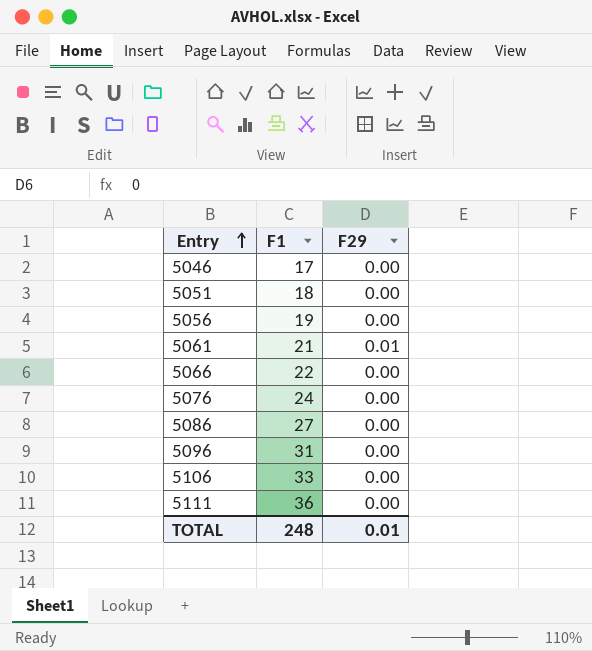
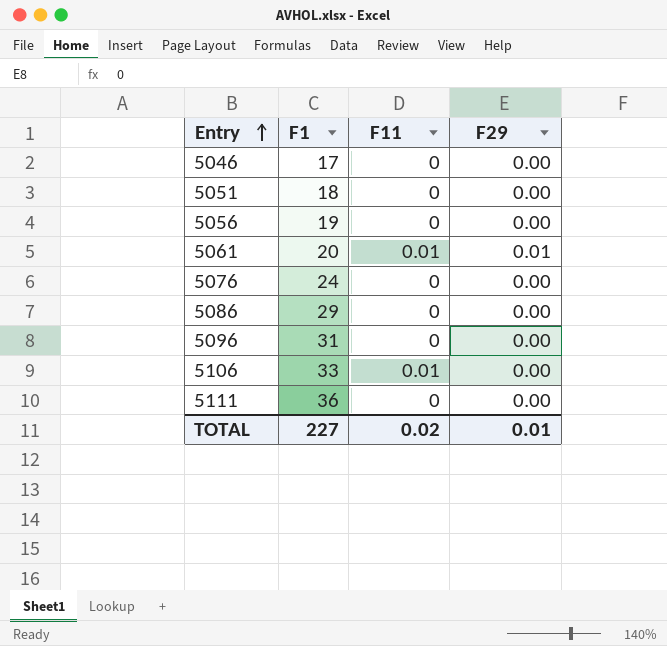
column F11 | position: none -> 3
row 5066: 22 | 0.00 -> none
5061 | F1: 21 -> 20
5086 | F1: 27 -> 29
TOTAL | F1: 248 -> 227

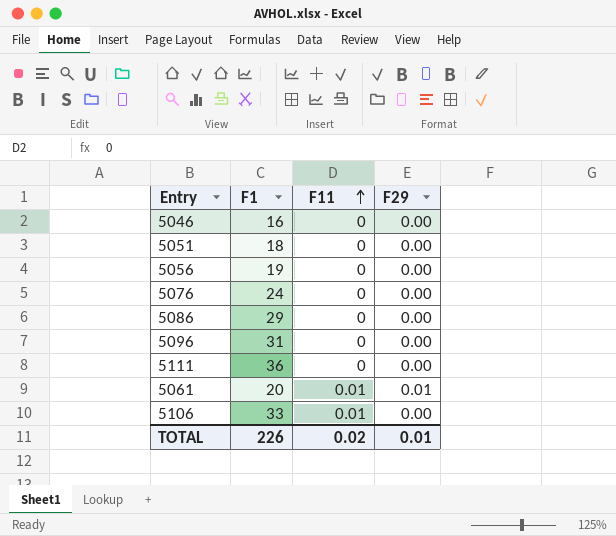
row order: Entry ascending -> F11 ascending
5046 | F1: 17 -> 16
TOTAL | F1: 227 -> 226

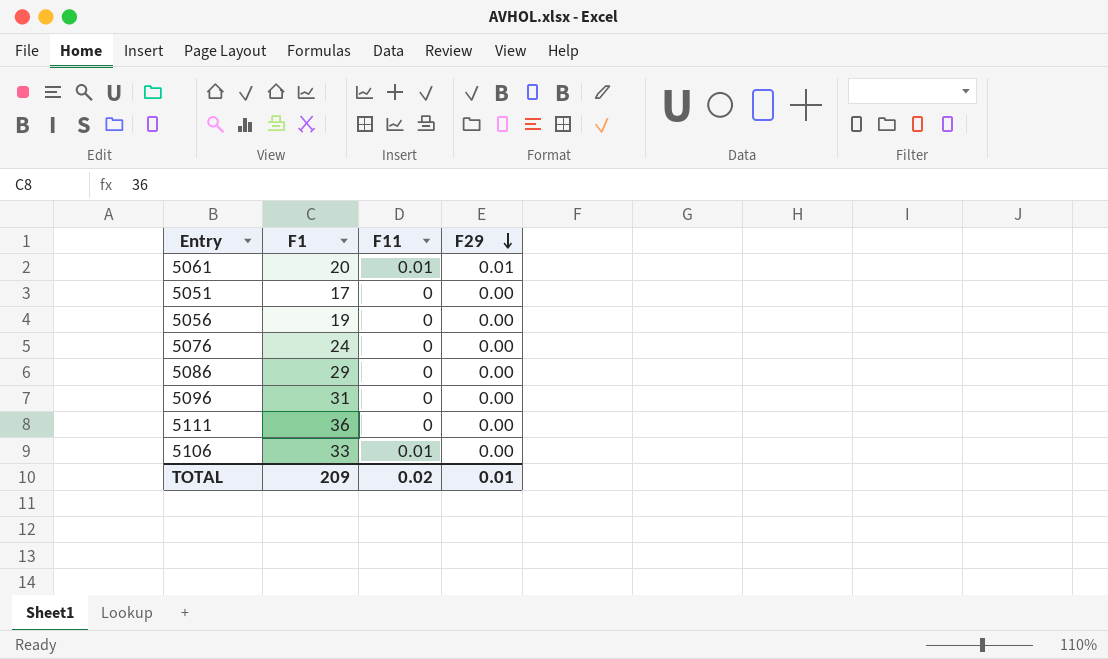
row order: F11 ascending -> F29 descending
row 5046: 16 | 0 | 0.00 -> none
5051 | F1: 18 -> 17
TOTAL | F1: 226 -> 209

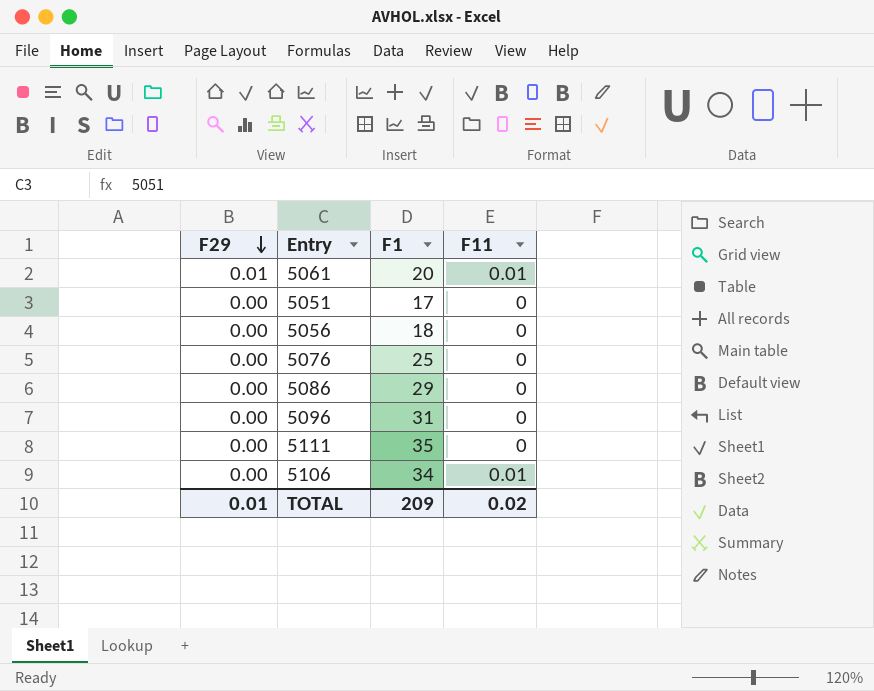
column F29 | position: 4 -> 1
5056 | F1: 19 -> 18
5076 | F1: 24 -> 25
5111 | F1: 36 -> 35
5106 | F1: 33 -> 34

